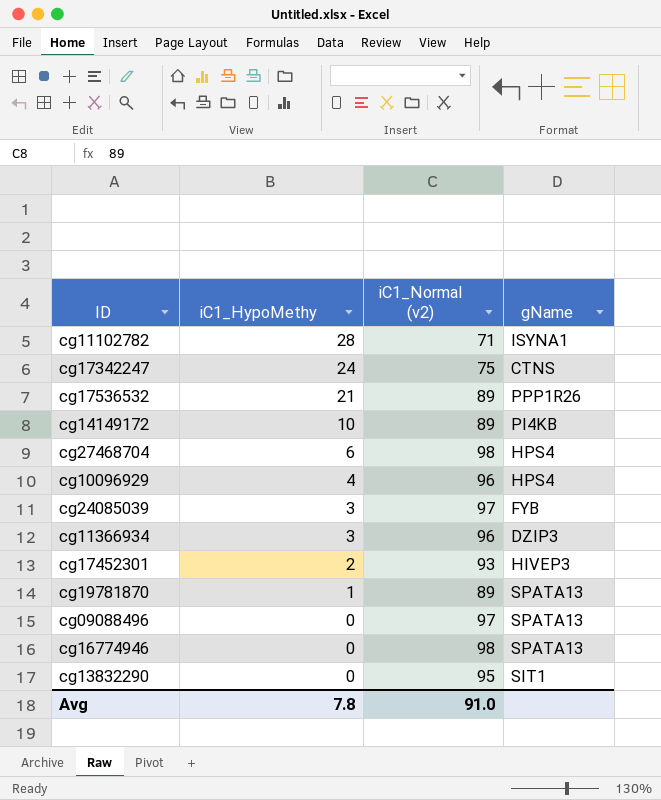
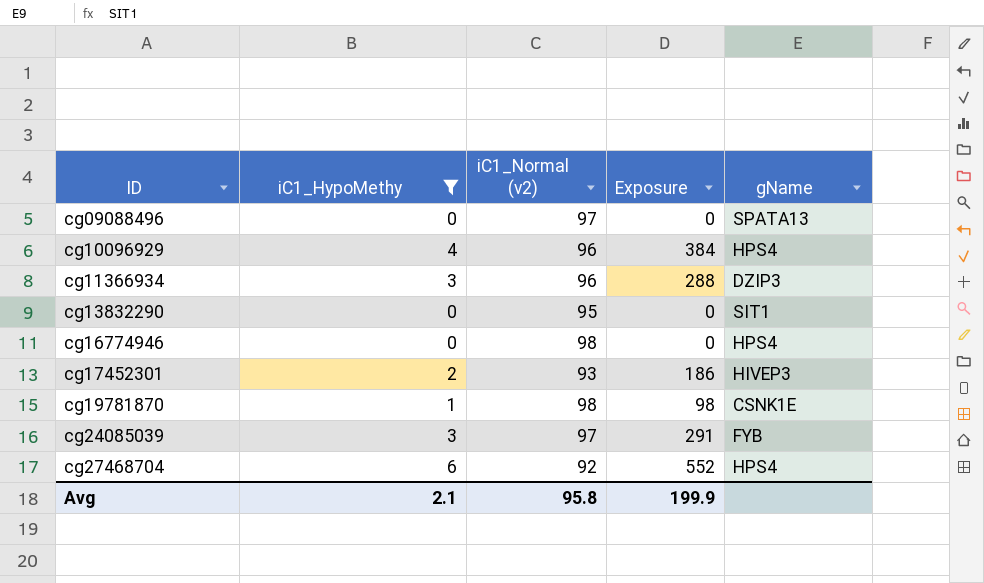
filter: none -> iC1_HypoMethy <= 6
row order: iC1_HypoMethy descending -> ID ascending
column Exposure | formula: none -> [iC1_HypoMethy] * [iC1_Normal (v2)]
cg16774946 | gName: SPATA13 -> HPS4
cg19781870 | iC1_Normal (v2): 89 -> 98
cg19781870 | gName: SPATA13 -> CSNK1E
cg27468704 | iC1_Normal (v2): 98 -> 92
Avg | iC1_HypoMethy: 7.8 -> 2.1
Avg | iC1_Normal (v2): 91.0 -> 95.8

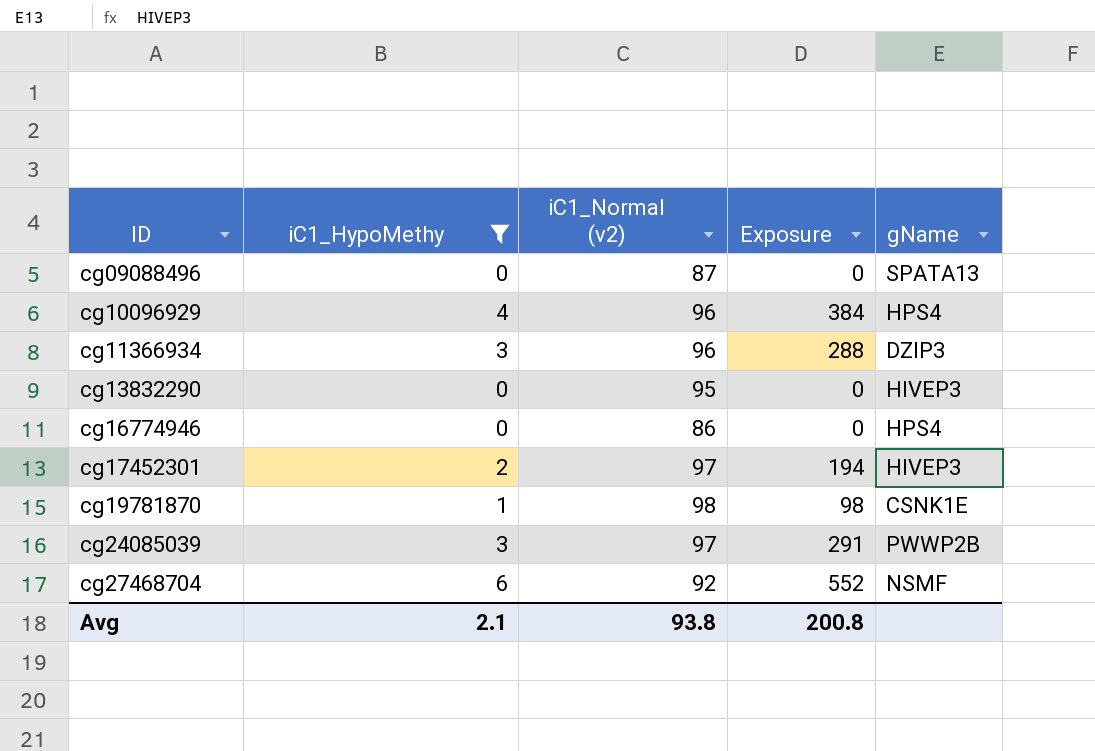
cg09088496 | iC1_Normal (v2): 97 -> 87
cg13832290 | gName: SIT1 -> HIVEP3
cg16774946 | iC1_Normal (v2): 98 -> 86
cg17452301 | iC1_Normal (v2): 93 -> 97
cg17452301 | Exposure: 186 -> 194
cg24085039 | gName: FYB -> PWWP2B
cg27468704 | gName: HPS4 -> NSMF
Avg | iC1_Normal (v2): 95.8 -> 93.8
Avg | Exposure: 199.9 -> 200.8

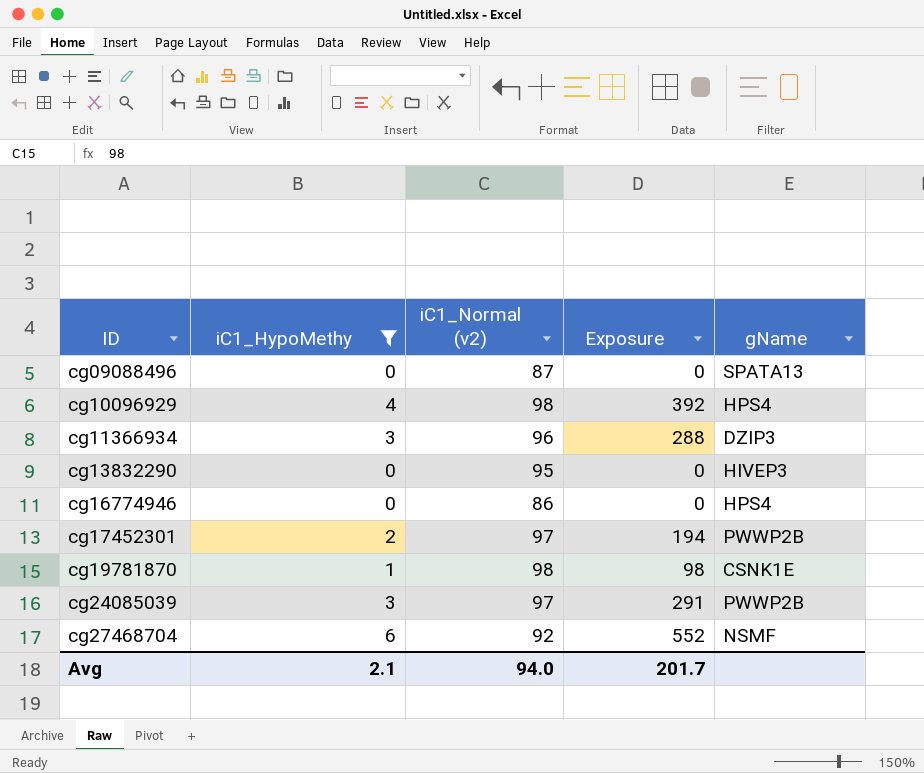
cg10096929 | iC1_Normal (v2): 96 -> 98
cg10096929 | Exposure: 384 -> 392
cg17452301 | gName: HIVEP3 -> PWWP2B
Avg | iC1_Normal (v2): 93.8 -> 94.0
Avg | Exposure: 200.8 -> 201.7

